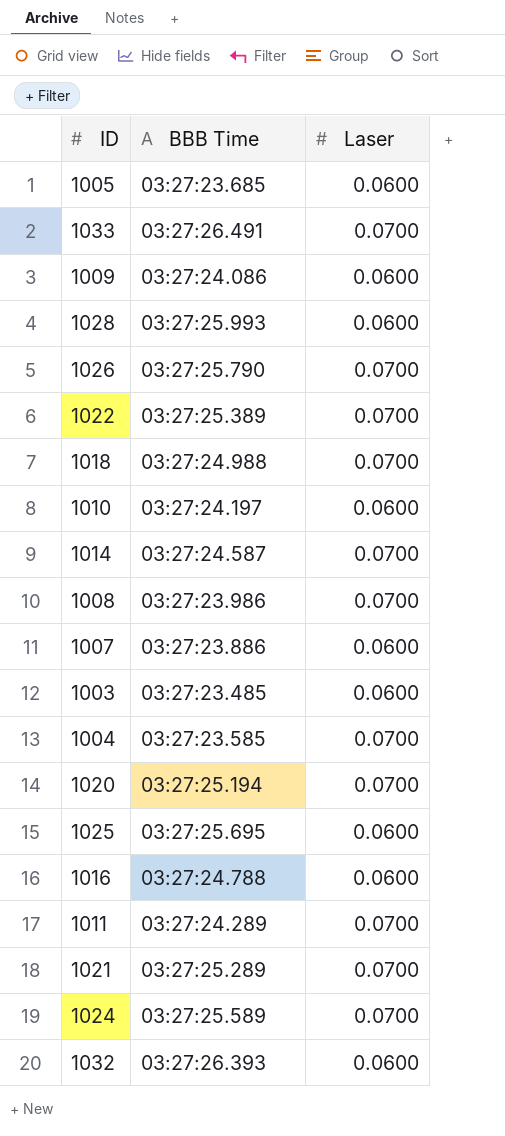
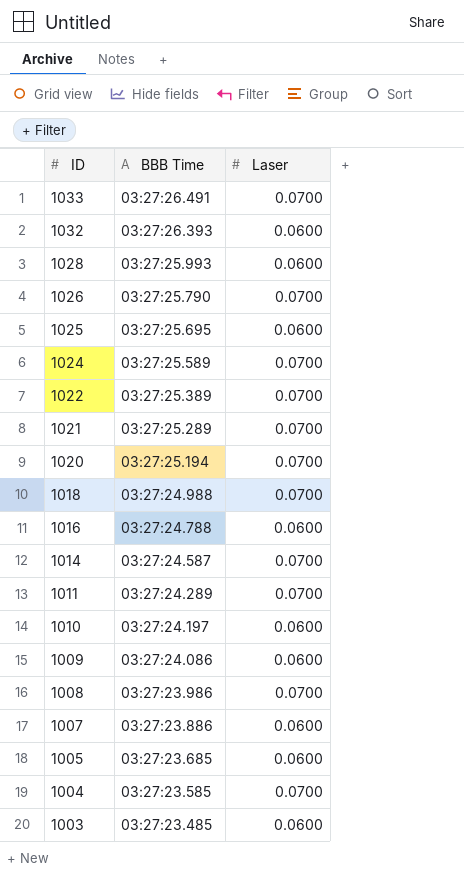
row order: none -> ID descending

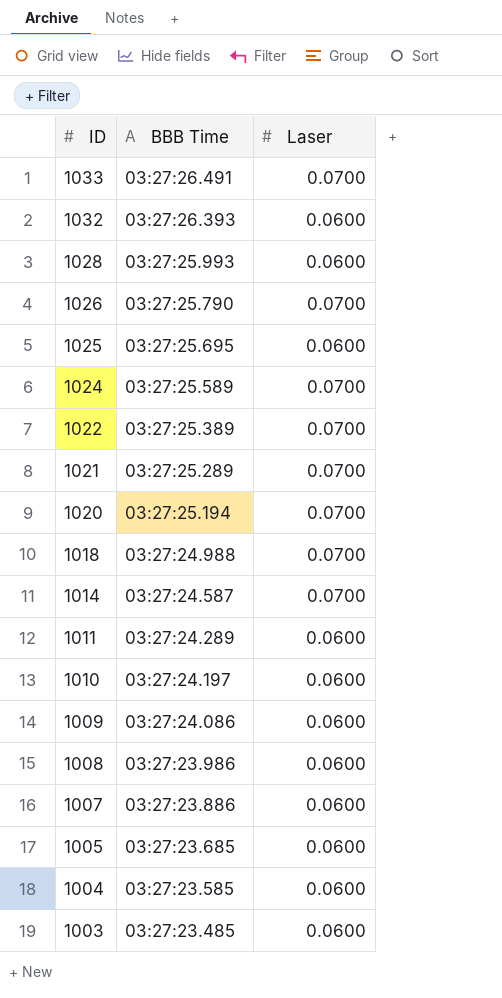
row 1016: 03:27:24.788 | 0.0600 -> none
1011 | Laser: 0.0700 -> 0.0600
1008 | Laser: 0.0700 -> 0.0600
1004 | Laser: 0.0700 -> 0.0600

